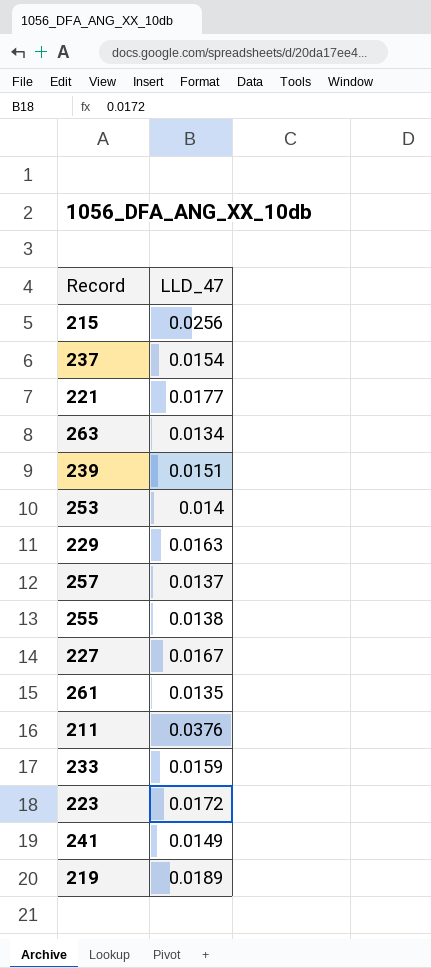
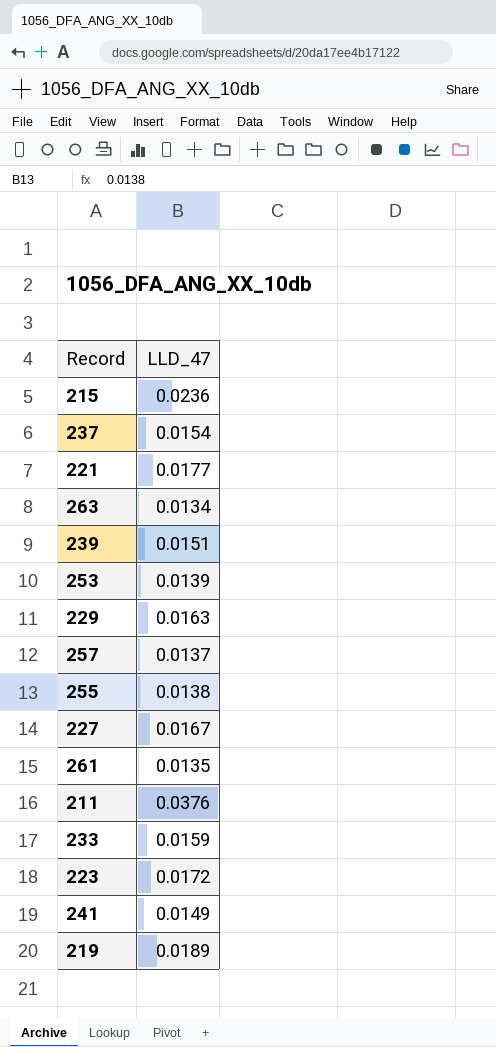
215 | LLD_47: 0.0256 -> 0.0236
253 | LLD_47: 0.014 -> 0.0139

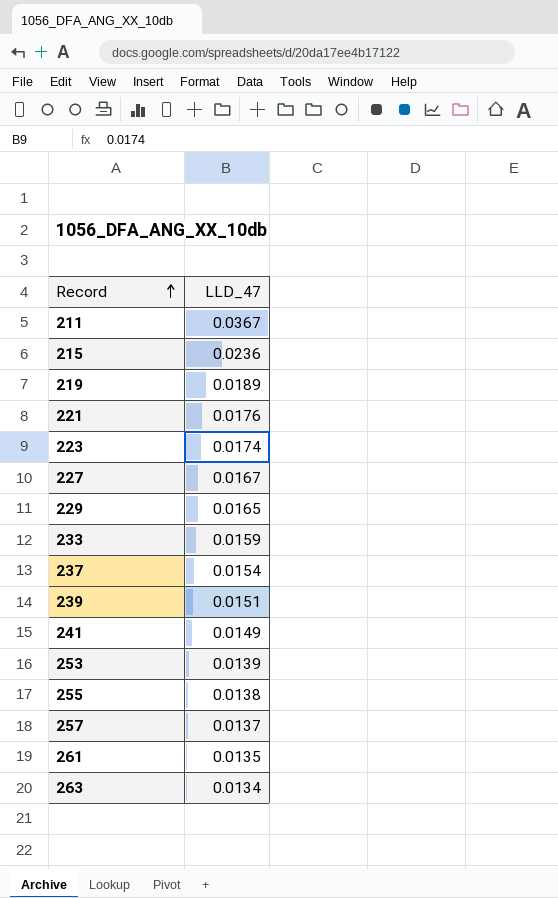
row order: none -> Record ascending
211 | LLD_47: 0.0376 -> 0.0367
221 | LLD_47: 0.0177 -> 0.0176
223 | LLD_47: 0.0172 -> 0.0174
229 | LLD_47: 0.0163 -> 0.0165

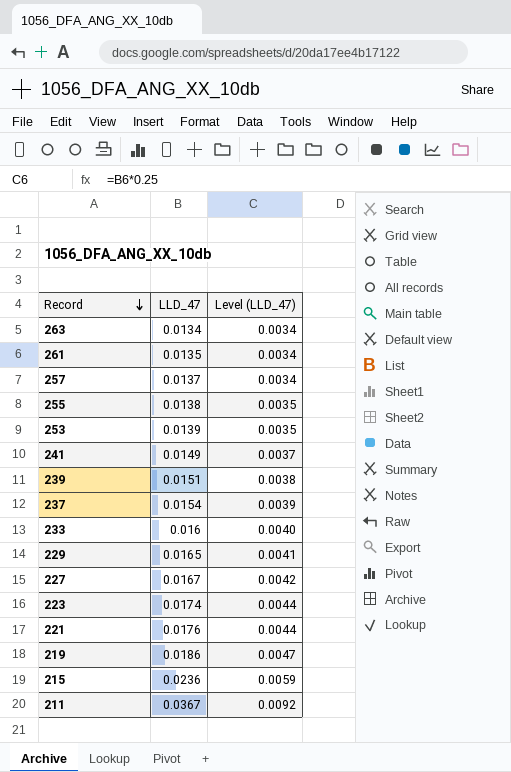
row order: Record ascending -> Record descending
column Level (LLD_47) | formula: none -> [LLD_47] * 0.25
233 | LLD_47: 0.0159 -> 0.016
219 | LLD_47: 0.0189 -> 0.0186

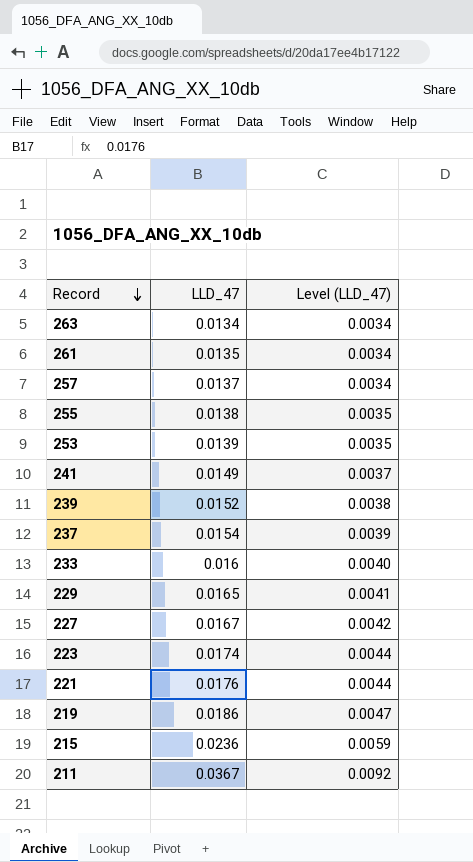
239 | LLD_47: 0.0151 -> 0.0152

